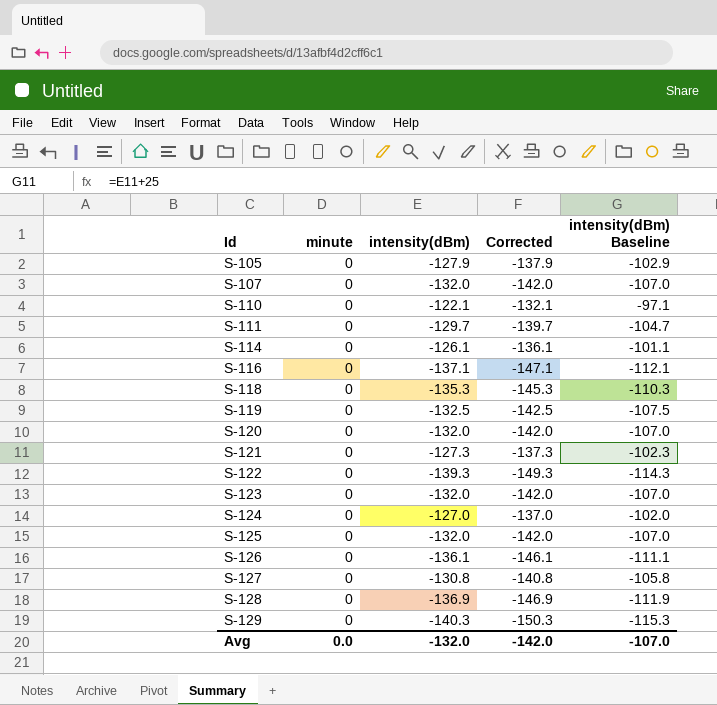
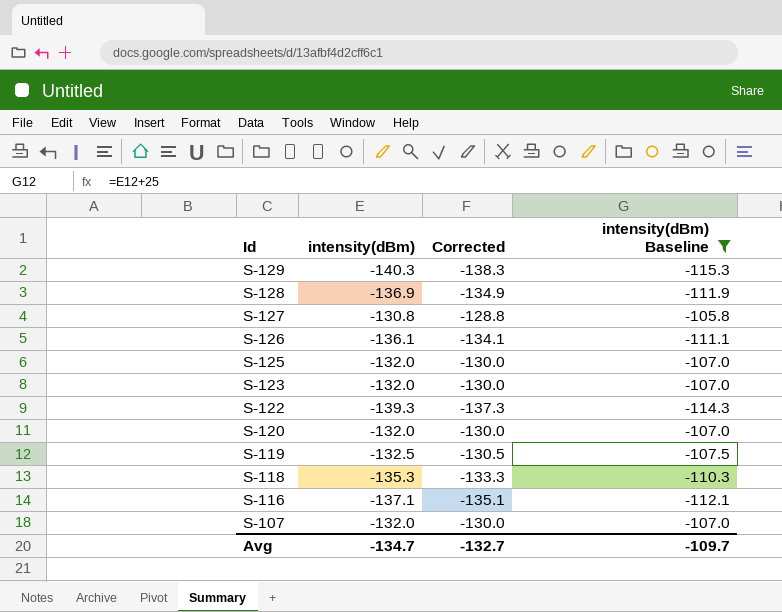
filter: none -> intensity(dBm) Baseline <= -105.8
row order: Id ascending -> Id descending
column minute | position: 2 -> none
column Corrected | formula: [intensity(dBm)] - 10 -> [intensity(dBm)] + 2
Avg | intensity(dBm): -132.0 -> -134.7
Avg | Corrected: -142.0 -> -132.7
Avg | intensity(dBm) Baseline: -107.0 -> -109.7

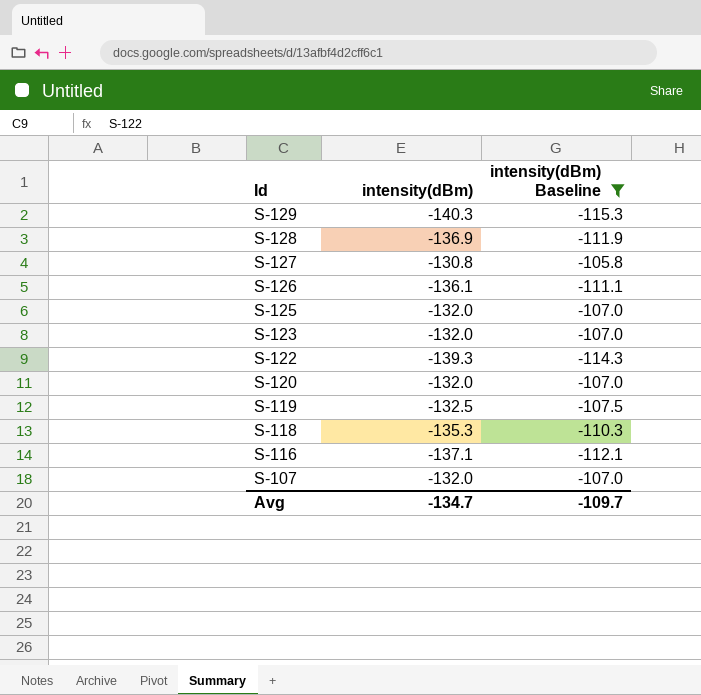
column Corrected | formula: [intensity(dBm)] + 2 -> none

